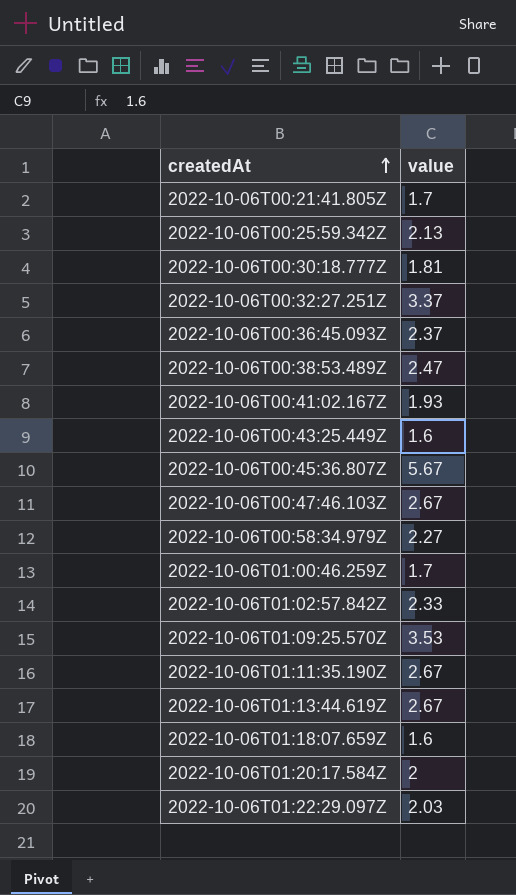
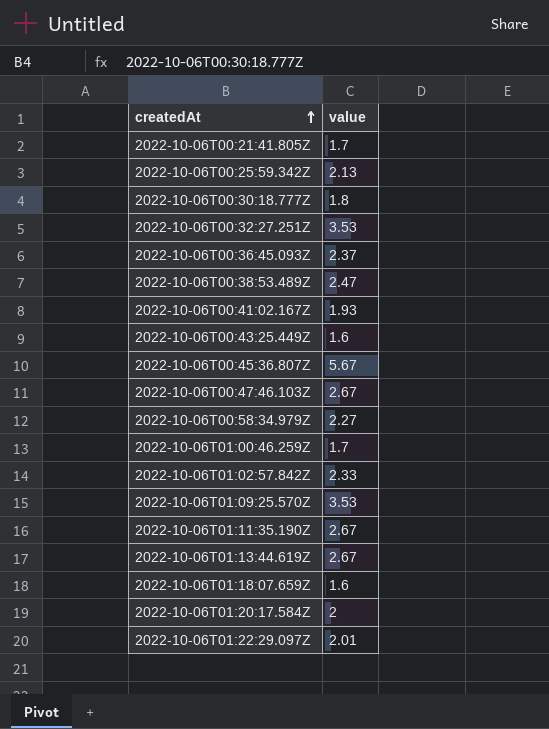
2022-10-06T00:30:18.777Z | value: 1.81 -> 1.8
2022-10-06T00:32:27.251Z | value: 3.37 -> 3.53
2022-10-06T01:22:29.097Z | value: 2.03 -> 2.01

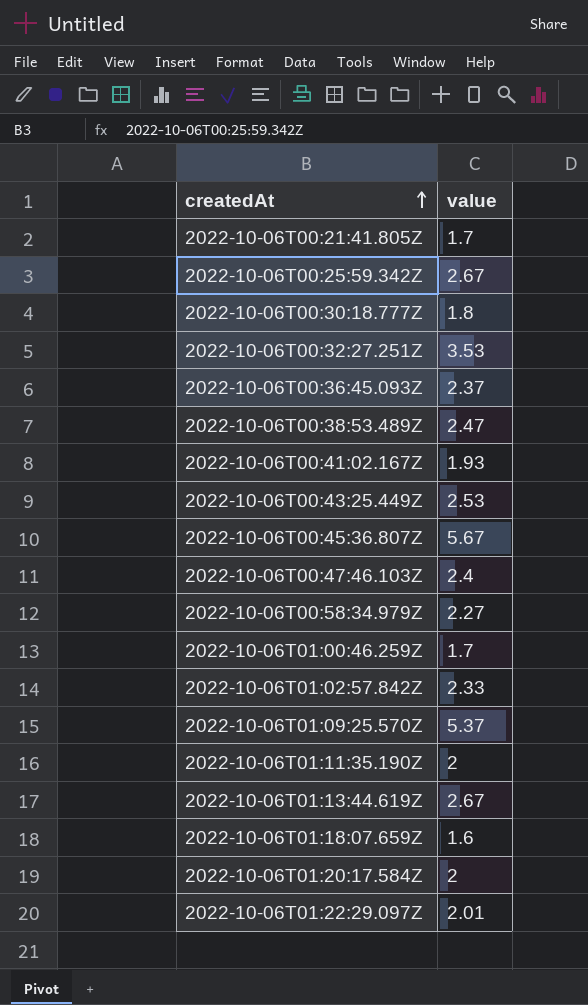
2022-10-06T00:25:59.342Z | value: 2.13 -> 2.67
2022-10-06T00:43:25.449Z | value: 1.6 -> 2.53
2022-10-06T00:47:46.103Z | value: 2.67 -> 2.4
2022-10-06T01:09:25.570Z | value: 3.53 -> 5.37
2022-10-06T01:11:35.190Z | value: 2.67 -> 2

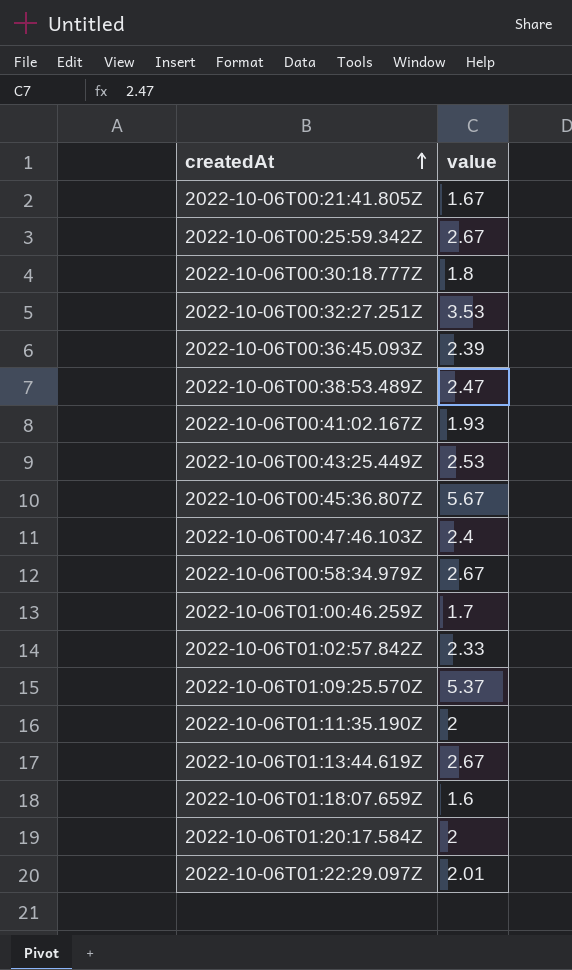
2022-10-06T00:21:41.805Z | value: 1.7 -> 1.67
2022-10-06T00:36:45.093Z | value: 2.37 -> 2.39
2022-10-06T00:58:34.979Z | value: 2.27 -> 2.67

